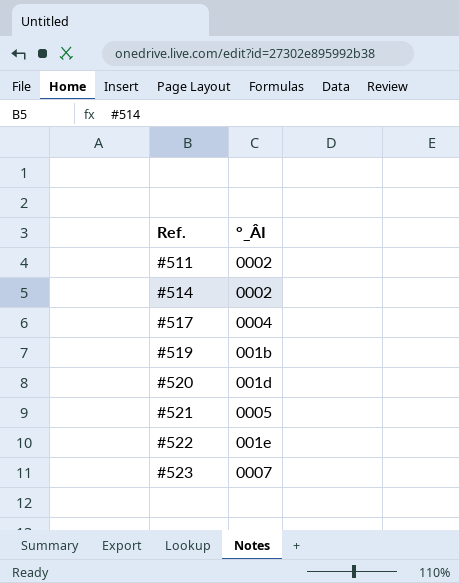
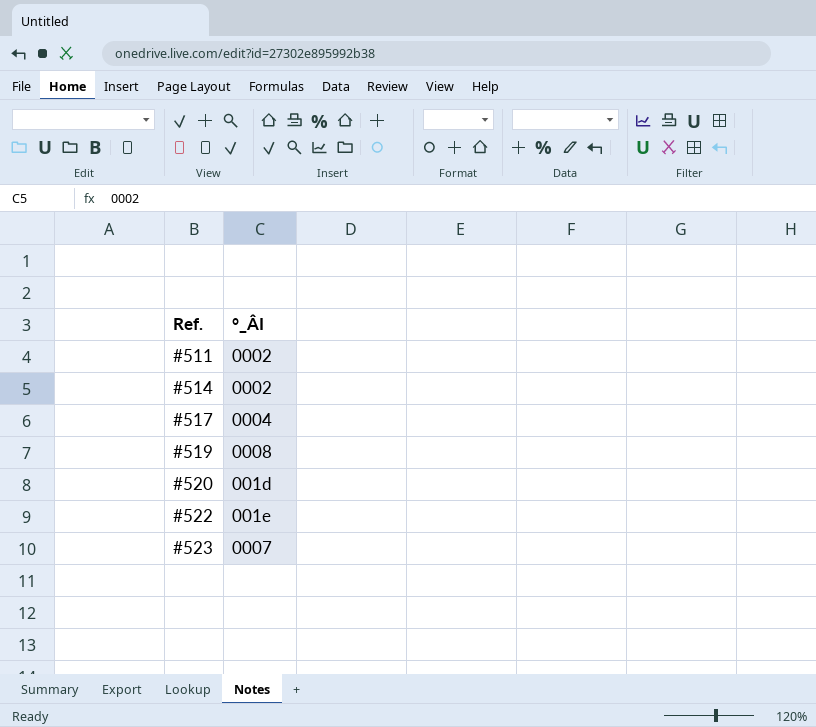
row #521: 0005 -> none
#519 | °_ÂI: 001b -> 0008

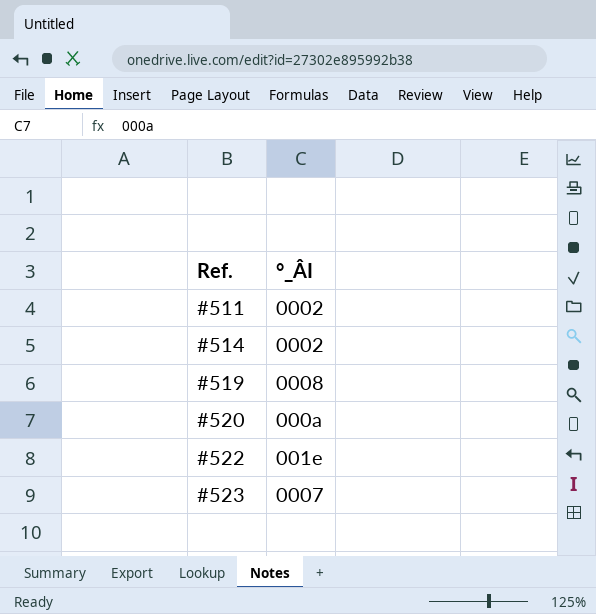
row #517: 0004 -> none
#520 | °_ÂI: 001d -> 000a

